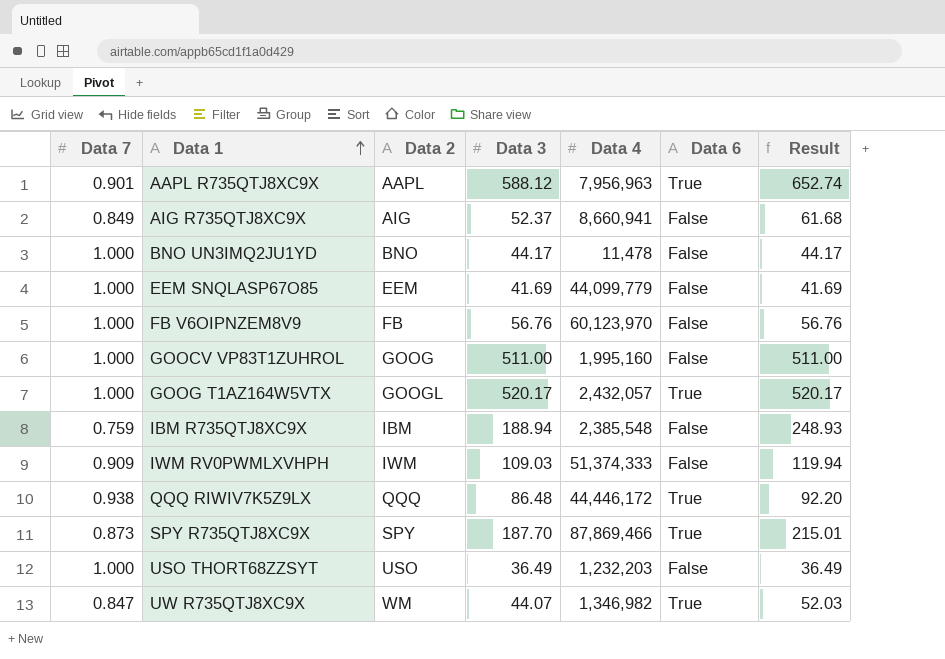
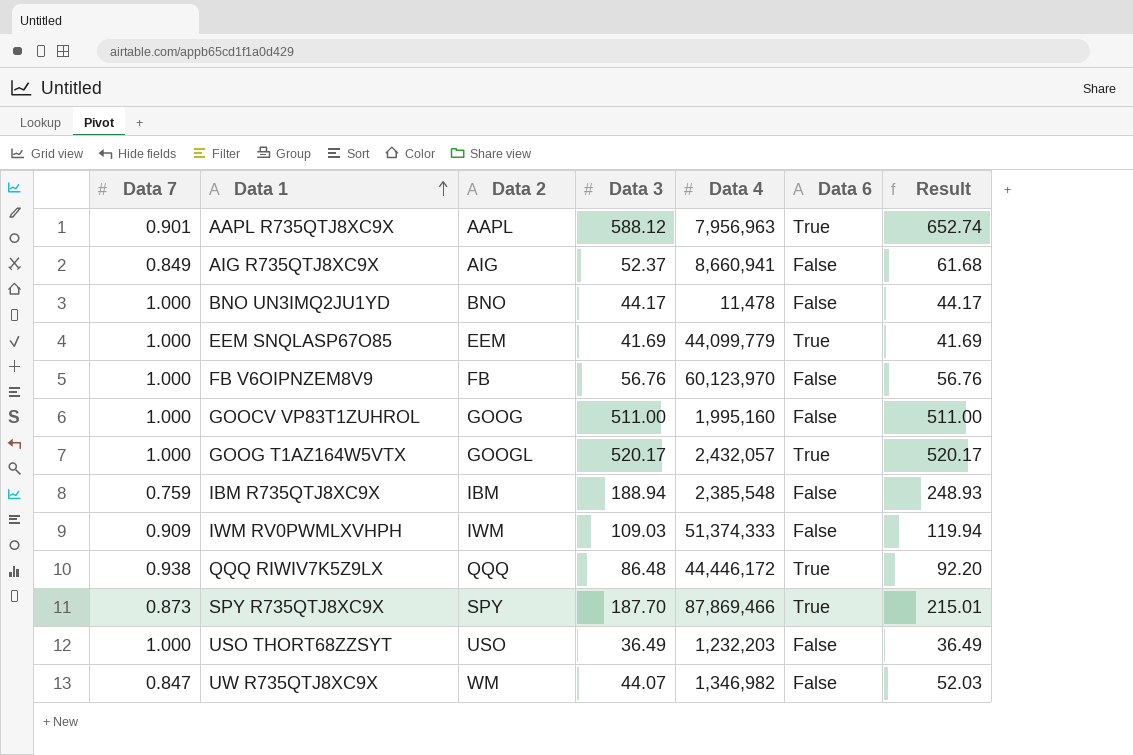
EEM SNQLASP67O85 | Data 6: False -> True
UW R735QTJ8XC9X | Data 6: True -> False

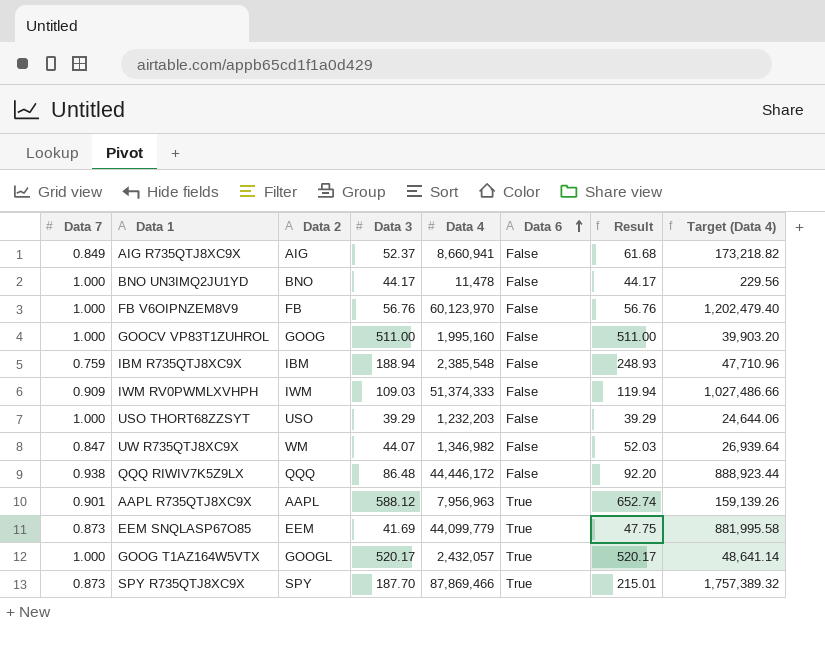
row order: Data 1 ascending -> Data 6 ascending
column Target (Data 4) | formula: none -> [Data 4] * 0.02
USO THORT68ZZSYT | Data 3: 36.49 -> 39.29
USO THORT68ZZSYT | Result: 36.49 -> 39.29
QQQ RIWIV7K5Z9LX | Data 6: True -> False
EEM SNQLASP67O85 | Data 7: 1.000 -> 0.873
EEM SNQLASP67O85 | Result: 41.69 -> 47.75

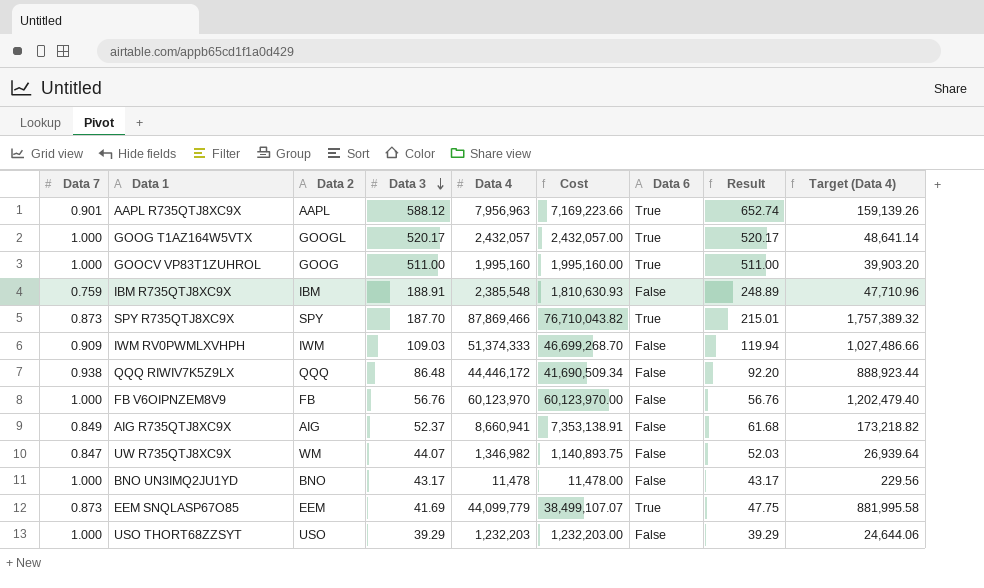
row order: Data 6 ascending -> Data 3 descending
column Cost | formula: none -> [Data 7] * [Data 4]
GOOCV VP83T1ZUHROL | Data 6: False -> True
IBM R735QTJ8XC9X | Data 3: 188.94 -> 188.91
IBM R735QTJ8XC9X | Result: 248.93 -> 248.89
BNO UN3IMQ2JU1YD | Data 3: 44.17 -> 43.17
BNO UN3IMQ2JU1YD | Result: 44.17 -> 43.17

